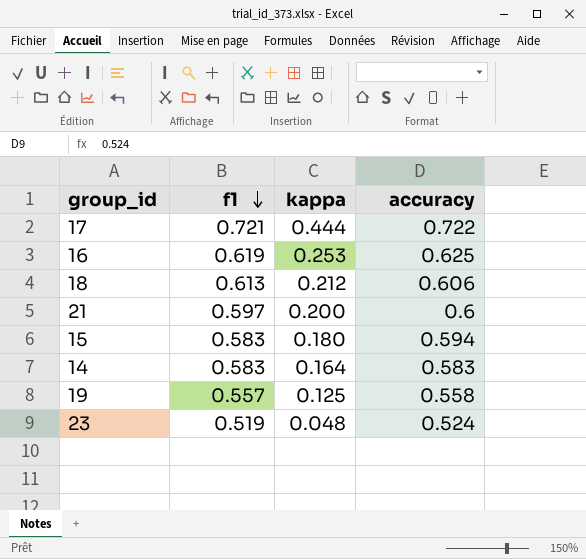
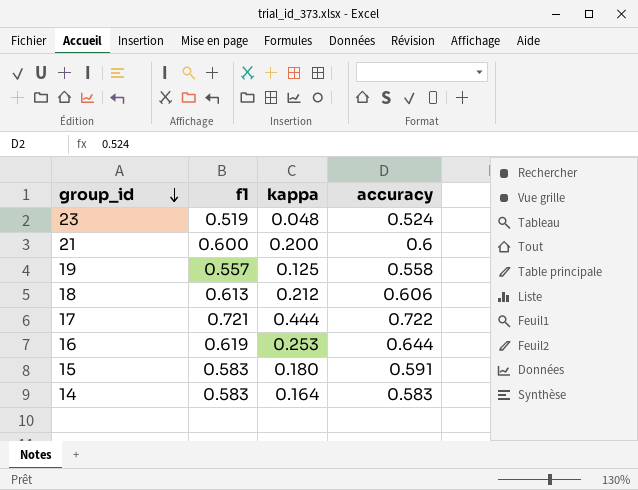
row order: f1 descending -> group_id descending
21 | f1: 0.597 -> 0.600
16 | accuracy: 0.625 -> 0.644
15 | accuracy: 0.594 -> 0.591

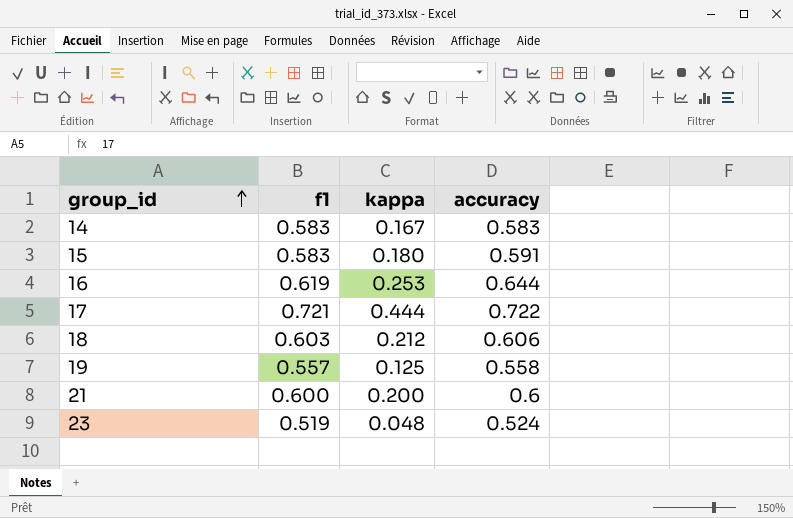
row order: group_id descending -> group_id ascending
14 | kappa: 0.164 -> 0.167
18 | f1: 0.613 -> 0.603

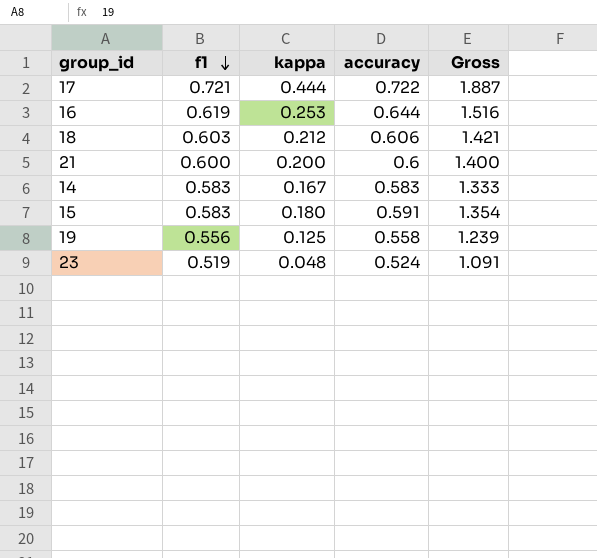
row order: group_id ascending -> f1 descending
column Gross | formula: none -> [f1] + [kappa] + [accuracy]
19 | f1: 0.557 -> 0.556

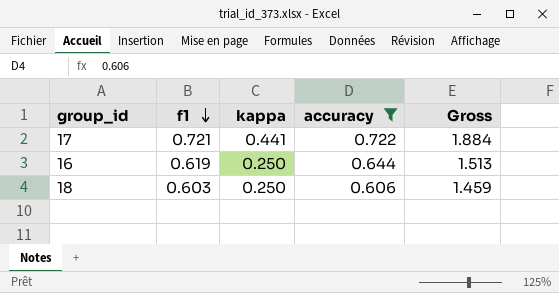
filter: none -> accuracy >= 0.606
17 | kappa: 0.444 -> 0.441
17 | Gross: 1.887 -> 1.884
16 | kappa: 0.253 -> 0.250
16 | Gross: 1.516 -> 1.513
18 | kappa: 0.212 -> 0.250
18 | Gross: 1.421 -> 1.459

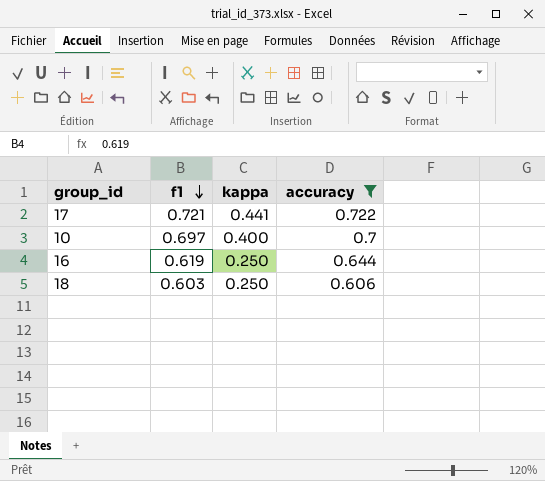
column Gross | formula: [f1] + [kappa] + [accuracy] -> none
row 10: none -> 0.697 | 0.400 | 0.7

